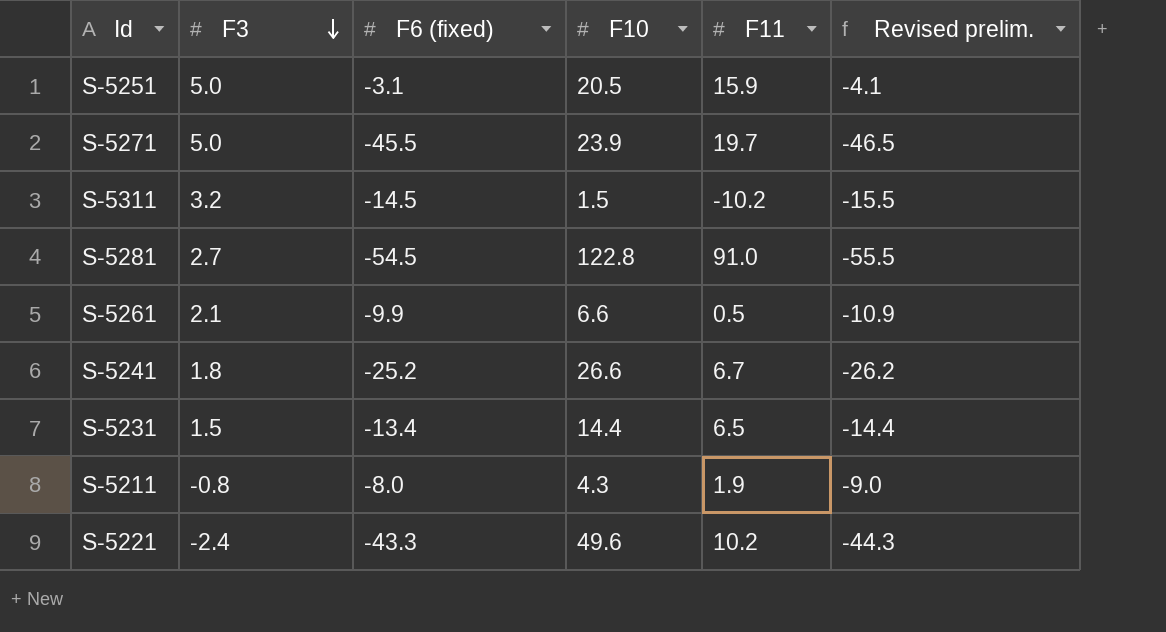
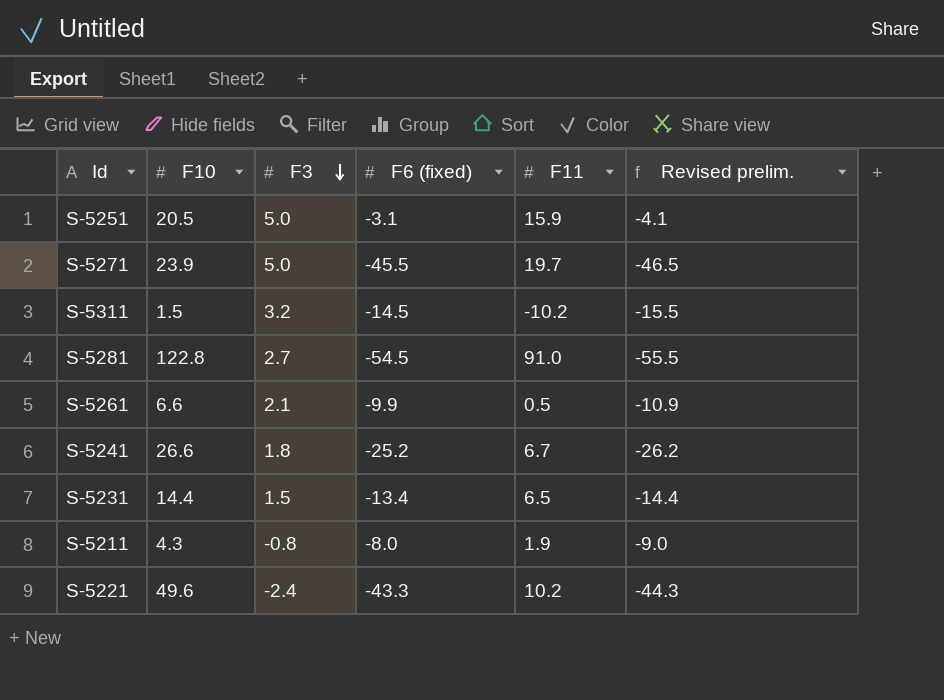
column F10 | position: 4 -> 2

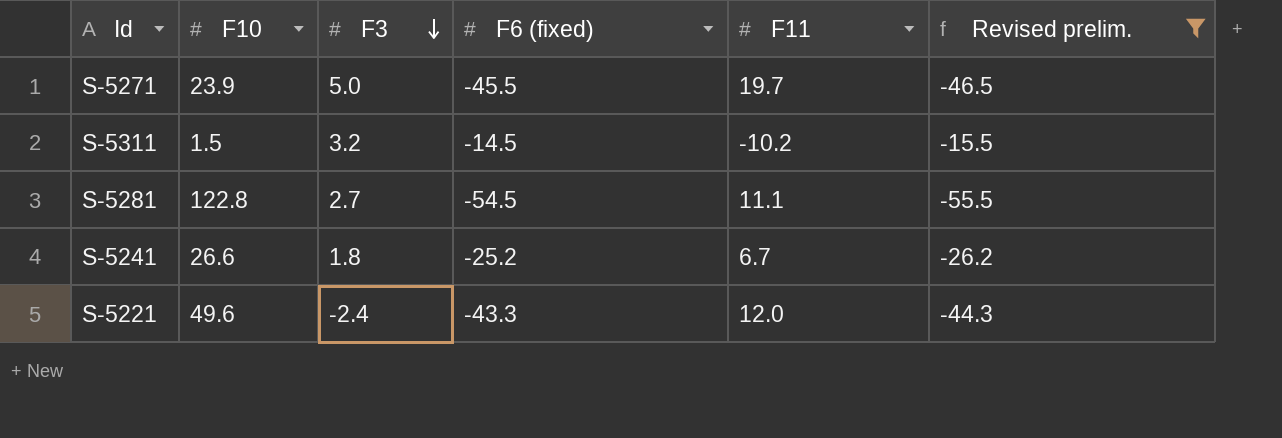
filter: none -> Revised prelim. <= -15.5
S-5281 | F11: 91.0 -> 11.1
S-5221 | F11: 10.2 -> 12.0

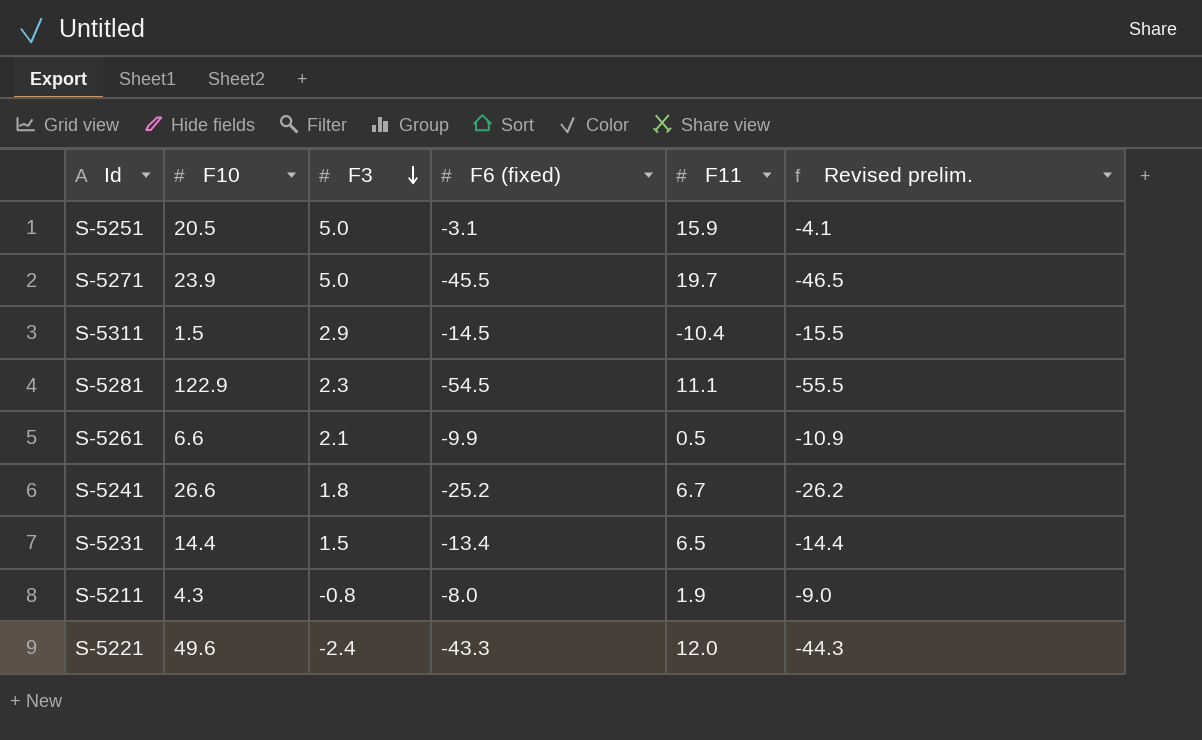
filter: Revised prelim. <= -15.5 -> none
S-5311 | F3: 3.2 -> 2.9
S-5311 | F11: -10.2 -> -10.4
S-5281 | F10: 122.8 -> 122.9
S-5281 | F3: 2.7 -> 2.3

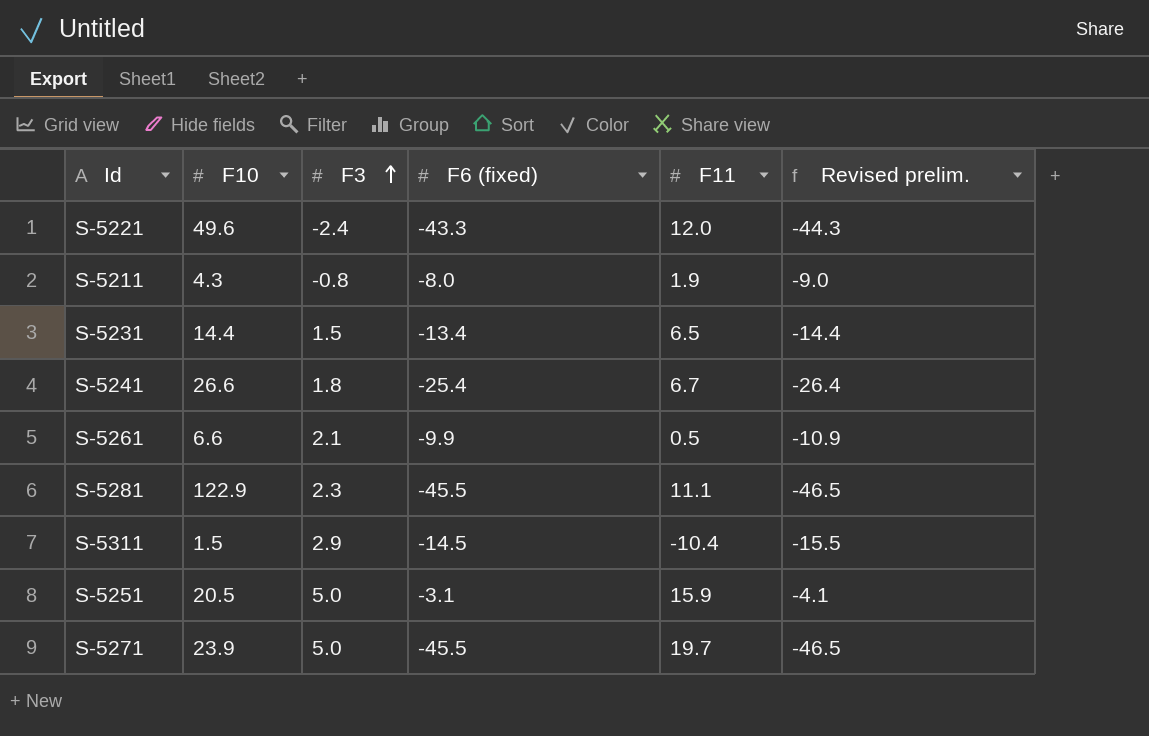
row order: F3 descending -> F3 ascending
S-5241 | F6 (fixed): -25.2 -> -25.4
S-5241 | Revised prelim.: -26.2 -> -26.4
S-5281 | F6 (fixed): -54.5 -> -45.5
S-5281 | Revised prelim.: -55.5 -> -46.5

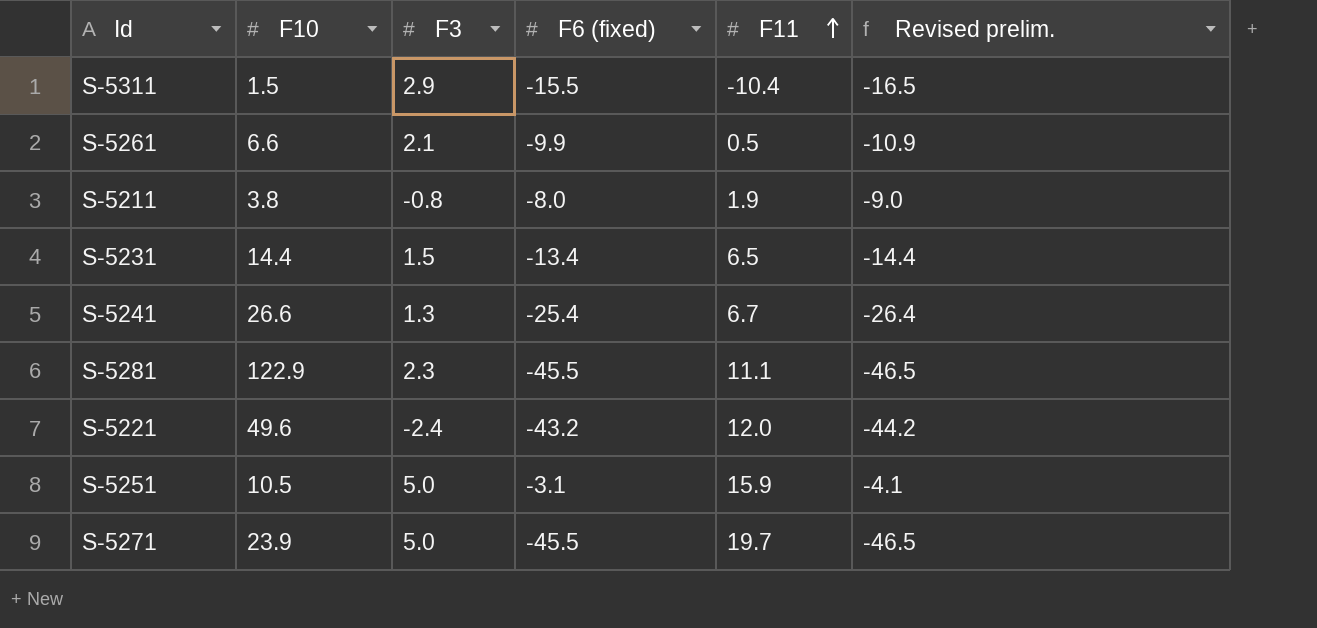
row order: F3 ascending -> F11 ascending
S-5311 | F6 (fixed): -14.5 -> -15.5
S-5311 | Revised prelim.: -15.5 -> -16.5
S-5211 | F10: 4.3 -> 3.8
S-5241 | F3: 1.8 -> 1.3
S-5221 | F6 (fixed): -43.3 -> -43.2
S-5221 | Revised prelim.: -44.3 -> -44.2
S-5251 | F10: 20.5 -> 10.5

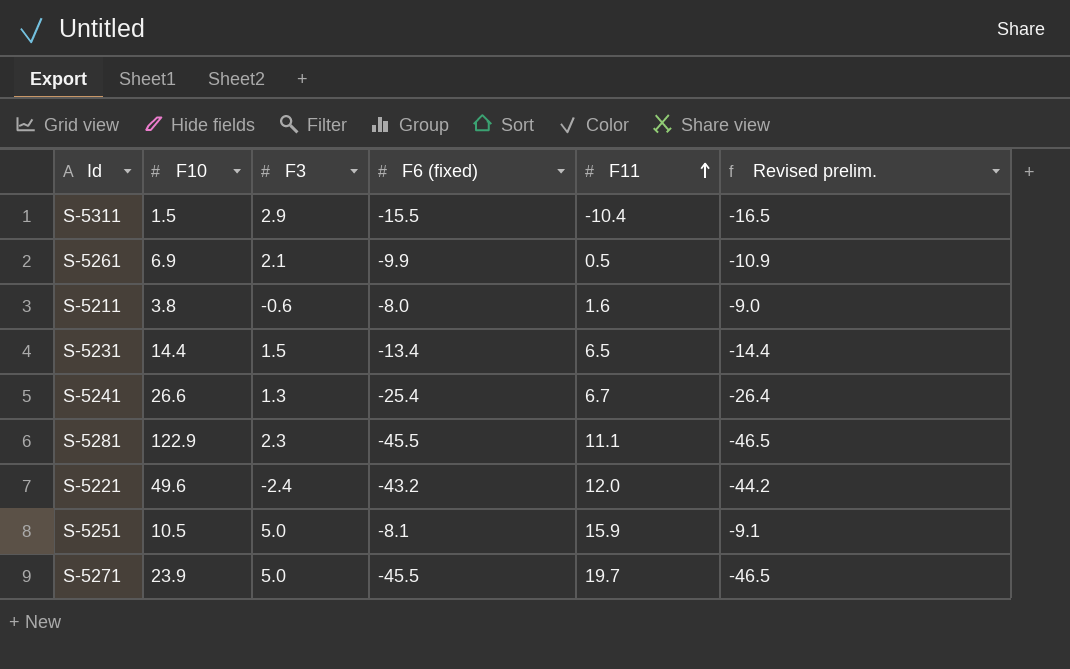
S-5261 | F10: 6.6 -> 6.9
S-5211 | F3: -0.8 -> -0.6
S-5211 | F11: 1.9 -> 1.6
S-5251 | F6 (fixed): -3.1 -> -8.1
S-5251 | Revised prelim.: -4.1 -> -9.1

